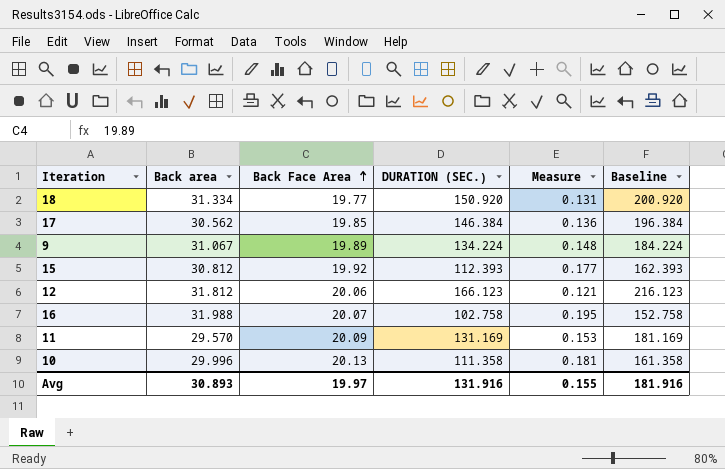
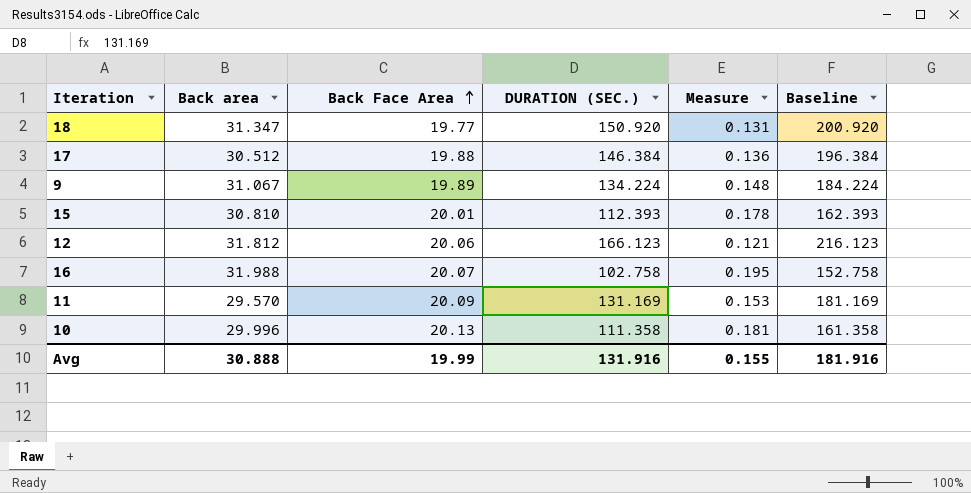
18 | Back area: 31.334 -> 31.347
17 | Back area: 30.562 -> 30.512
17 | Back Face Area: 19.85 -> 19.88
15 | Back area: 30.812 -> 30.810
15 | Back Face Area: 19.92 -> 20.01
15 | Measure: 0.177 -> 0.178
Avg | Back area: 30.893 -> 30.888
Avg | Back Face Area: 19.97 -> 19.99

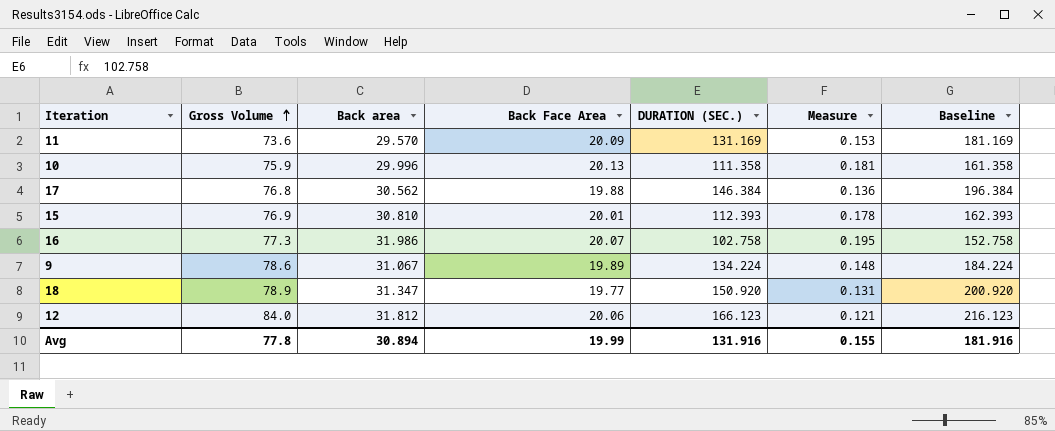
row order: Back Face Area ascending -> Gross Volume ascending
column Gross Volume | position: none -> 2
17 | Back area: 30.512 -> 30.562
16 | Back area: 31.988 -> 31.986
Avg | Back area: 30.888 -> 30.894

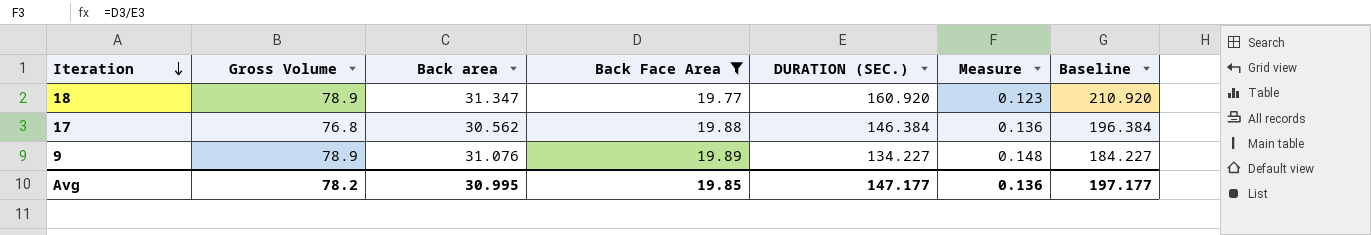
filter: none -> Back Face Area <= 19.89
row order: Gross Volume ascending -> Iteration descending
18 | DURATION (SEC.): 150.920 -> 160.920
18 | Measure: 0.131 -> 0.123
18 | Baseline: 200.920 -> 210.920
9 | Gross Volume: 78.6 -> 78.9
9 | Back area: 31.067 -> 31.076
9 | DURATION (SEC.): 134.224 -> 134.227
9 | Baseline: 184.224 -> 184.227
Avg | Gross Volume: 77.8 -> 78.2
Avg | Back area: 30.894 -> 30.995
Avg | Back Face Area: 19.99 -> 19.85
Avg | DURATION (SEC.): 131.916 -> 147.177
Avg | Measure: 0.155 -> 0.136
Avg | Baseline: 181.916 -> 197.177

